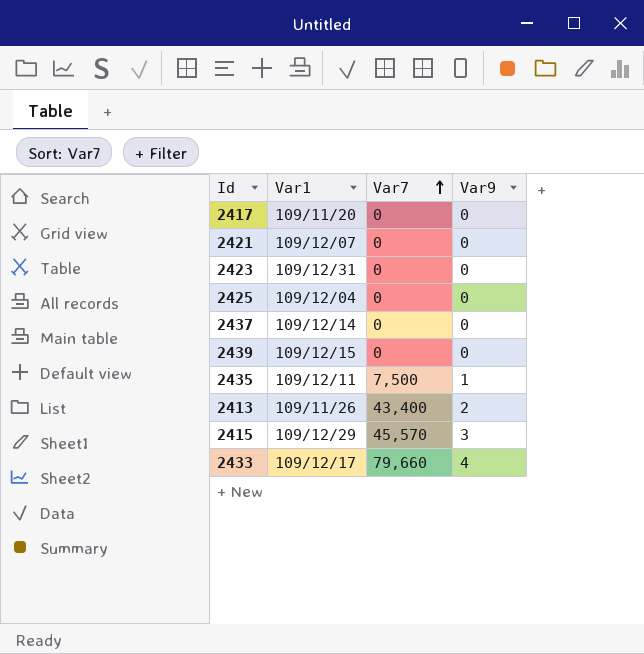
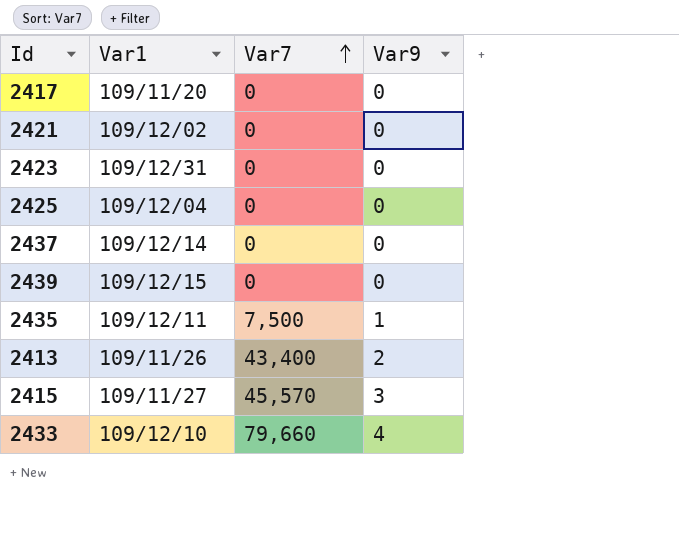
2421 | Var1: 109/12/07 -> 109/12/02
2415 | Var1: 109/12/29 -> 109/11/27
2433 | Var1: 109/12/17 -> 109/12/10

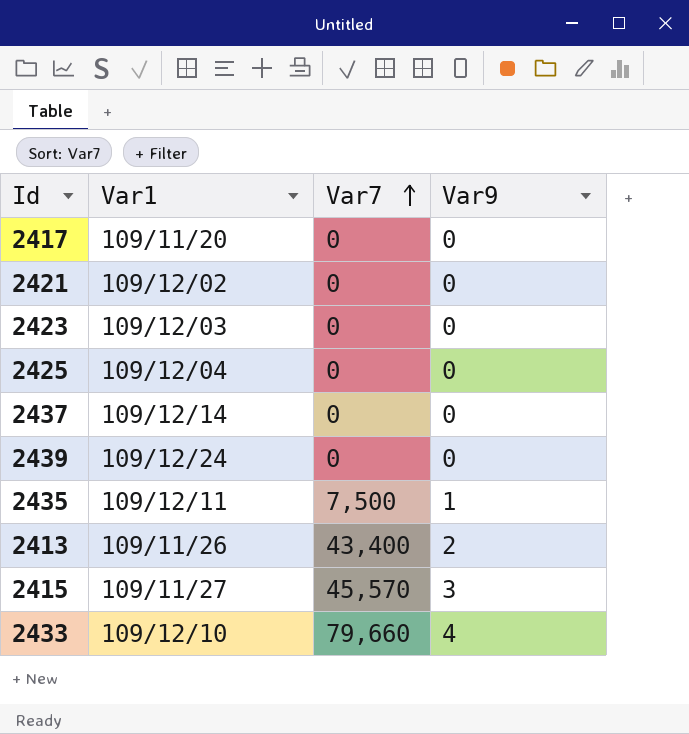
2423 | Var1: 109/12/31 -> 109/12/03
2439 | Var1: 109/12/15 -> 109/12/24

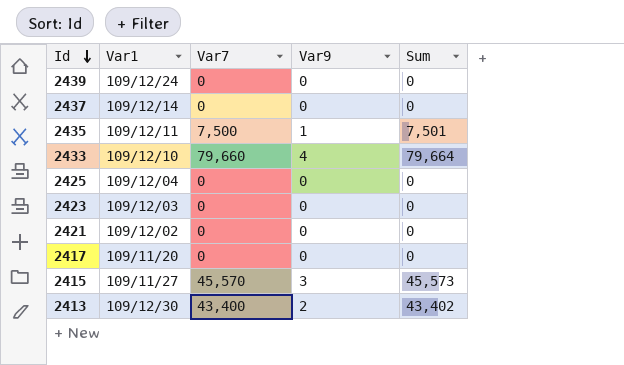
row order: Var7 ascending -> Id descending
column Sum | formula: none -> [Var7] + [Var9]
2413 | Var1: 109/11/26 -> 109/12/30

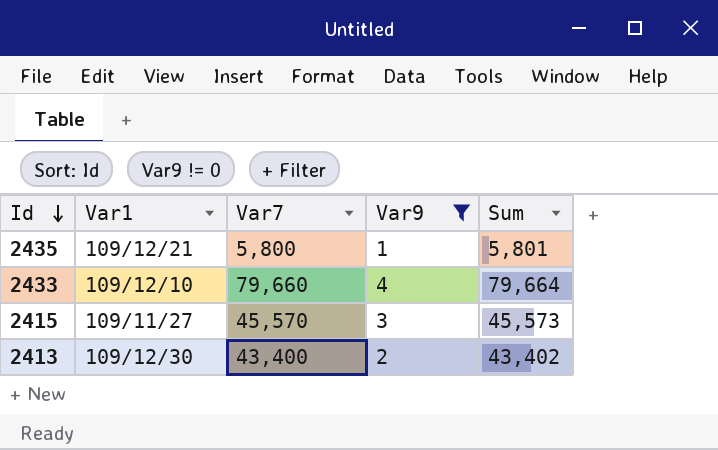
filter: none -> Var9 != 0
2435 | Var1: 109/12/11 -> 109/12/21
2435 | Var7: 7,500 -> 5,800
2435 | Sum: 7,501 -> 5,801

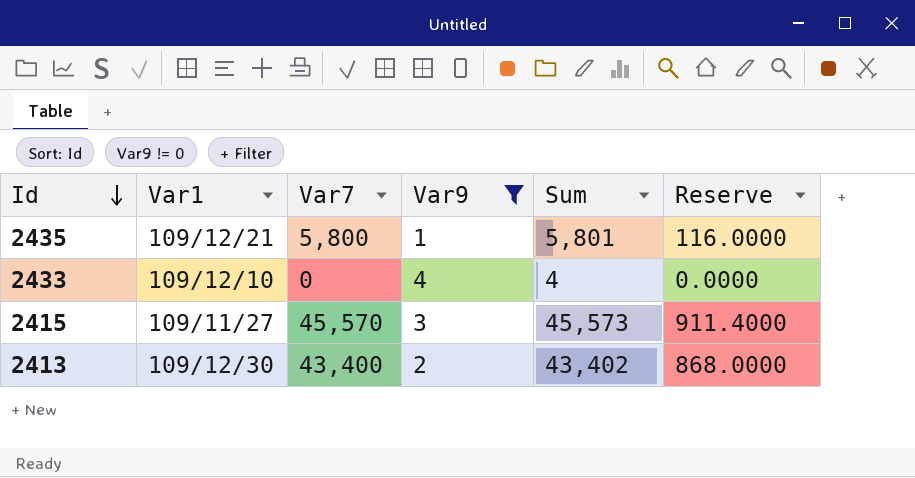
column Reserve | formula: none -> [Var7] * 0.02
2433 | Var7: 79,660 -> 0
2433 | Sum: 79,664 -> 4

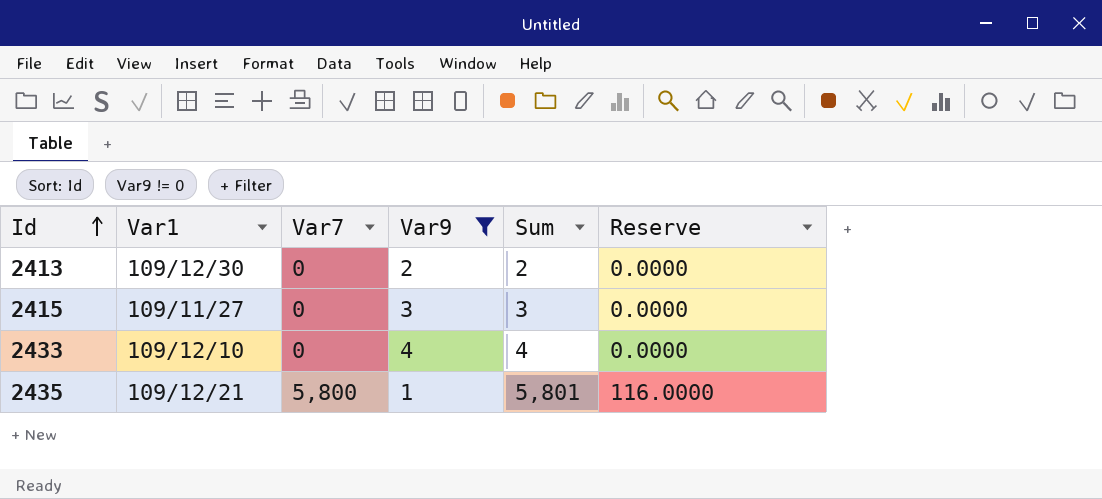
row order: Id descending -> Id ascending
2413 | Var7: 43,400 -> 0
2413 | Sum: 43,402 -> 2
2413 | Reserve: 868.0000 -> 0.0000
2415 | Var7: 45,570 -> 0
2415 | Sum: 45,573 -> 3
2415 | Reserve: 911.4000 -> 0.0000

